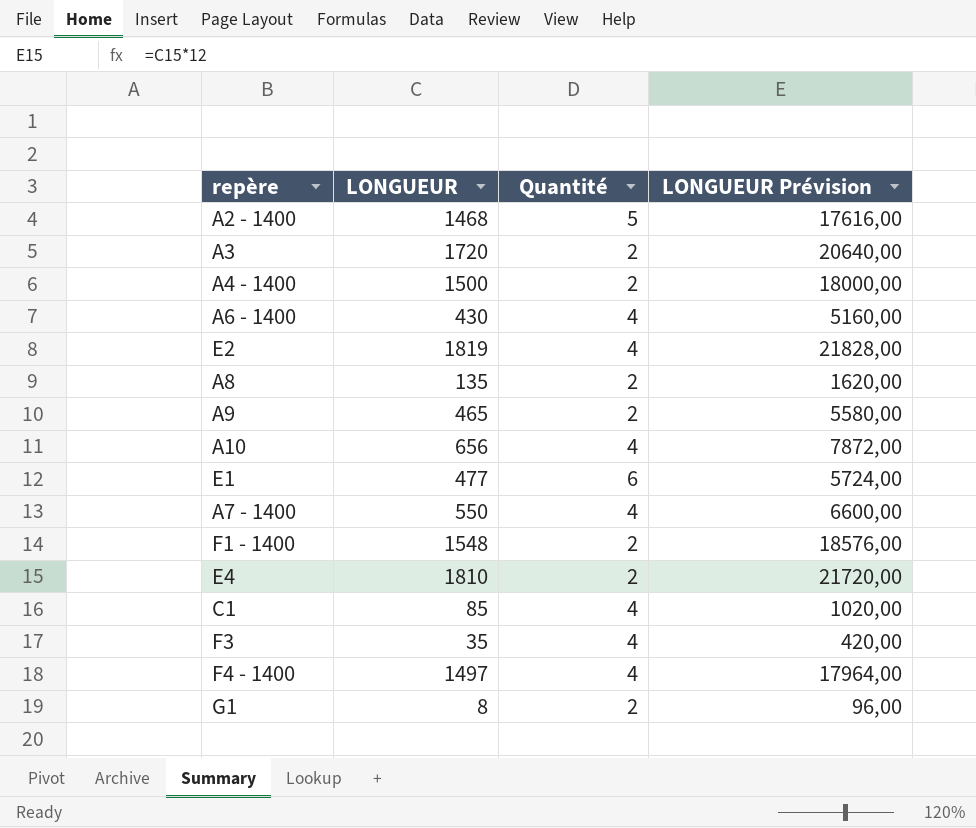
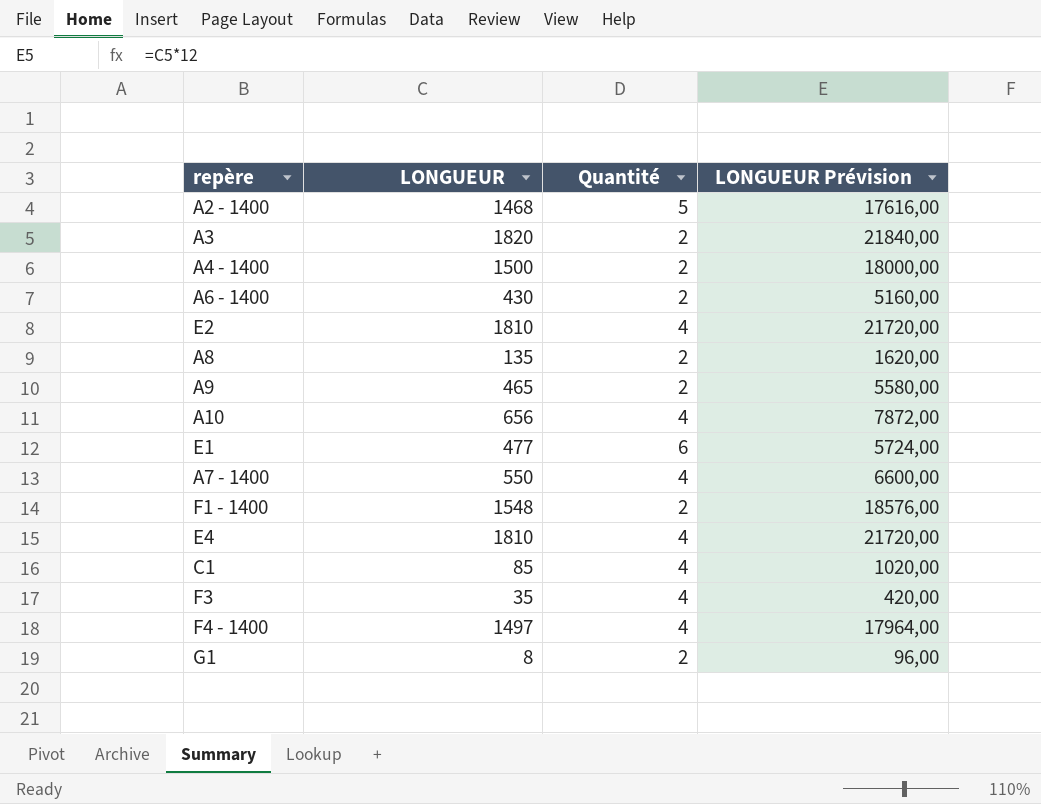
A3 | LONGUEUR: 1720 -> 1820
A3 | LONGUEUR Prévision: 20640,00 -> 21840,00
A6 - 1400 | Quantité: 4 -> 2
E2 | LONGUEUR: 1819 -> 1810
E2 | LONGUEUR Prévision: 21828,00 -> 21720,00
E4 | Quantité: 2 -> 4

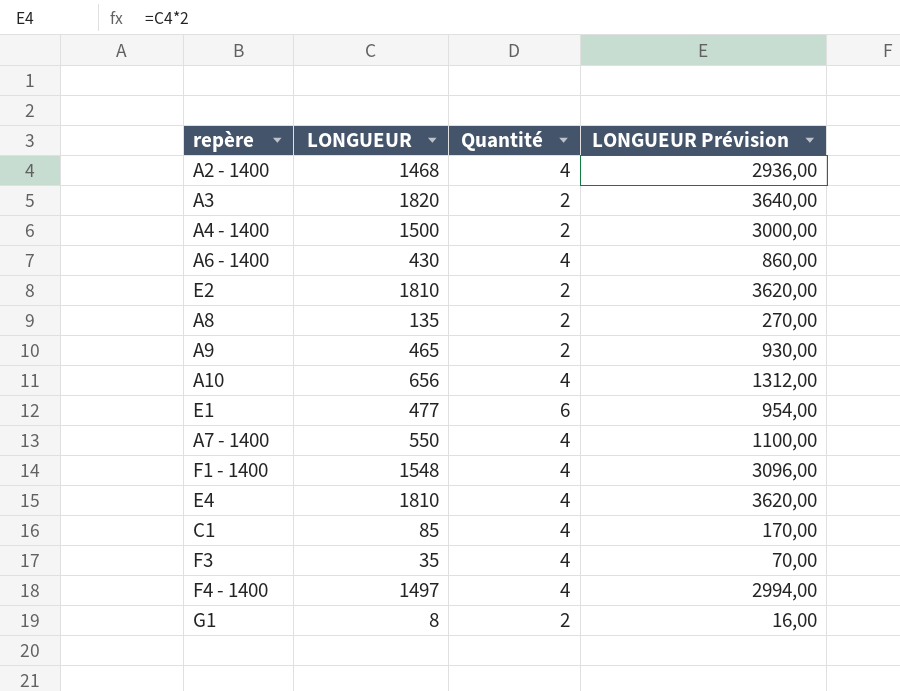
column LONGUEUR Prévision | formula: [LONGUEUR] * 12 -> [LONGUEUR] * 2
A2 - 1400 | Quantité: 5 -> 4
A6 - 1400 | Quantité: 2 -> 4
E2 | Quantité: 4 -> 2
F1 - 1400 | Quantité: 2 -> 4

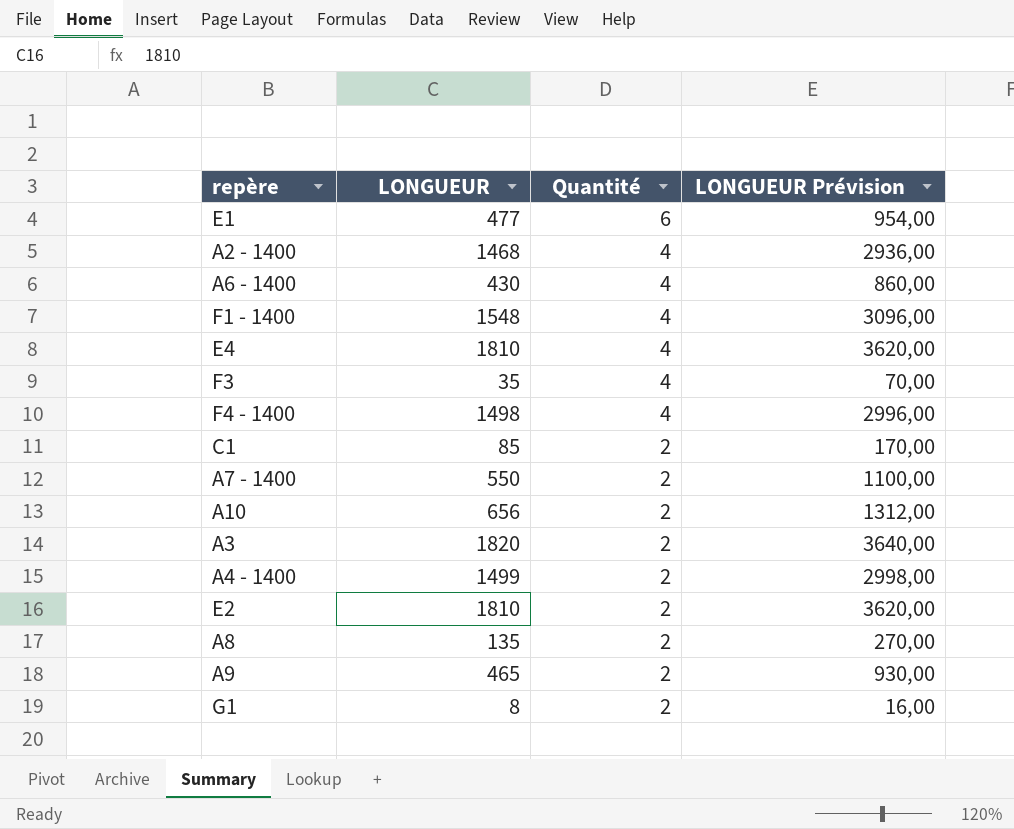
row order: none -> Quantité descending
F4 - 1400 | LONGUEUR: 1497 -> 1498
F4 - 1400 | LONGUEUR Prévision: 2994,00 -> 2996,00
C1 | Quantité: 4 -> 2
A7 - 1400 | Quantité: 4 -> 2
A10 | Quantité: 4 -> 2
A4 - 1400 | LONGUEUR: 1500 -> 1499
A4 - 1400 | LONGUEUR Prévision: 3000,00 -> 2998,00

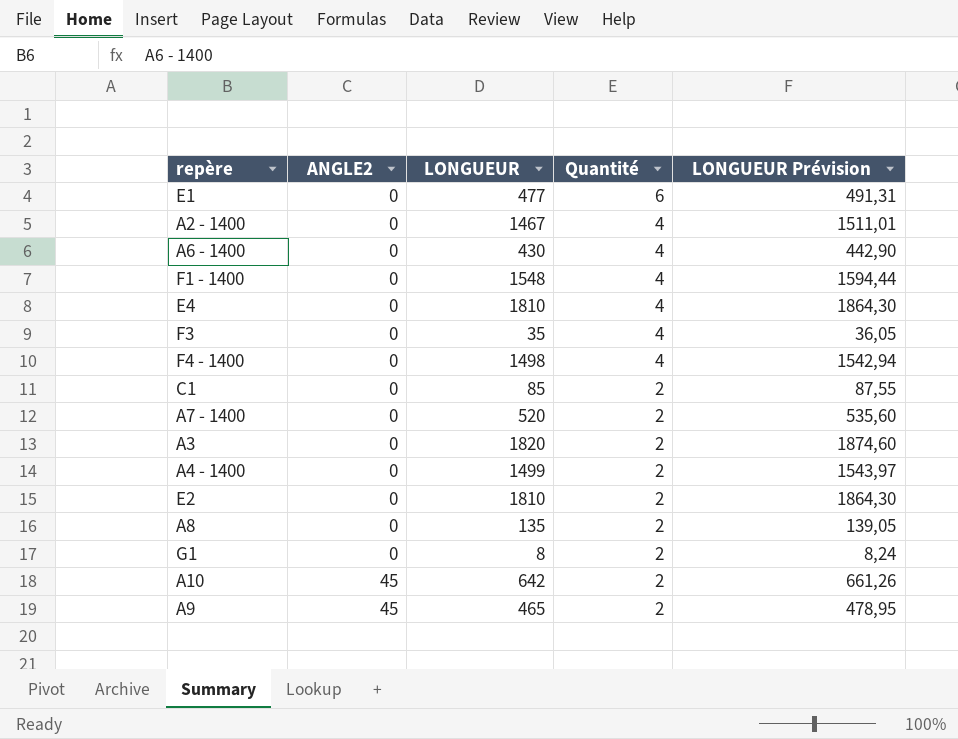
row order: Quantité descending -> ANGLE2 ascending
column ANGLE2 | position: none -> 2
column LONGUEUR Prévision | formula: [LONGUEUR] * 2 -> [LONGUEUR] * 1,03
A2 - 1400 | LONGUEUR: 1468 -> 1467
A7 - 1400 | LONGUEUR: 550 -> 520
A10 | LONGUEUR: 656 -> 642

